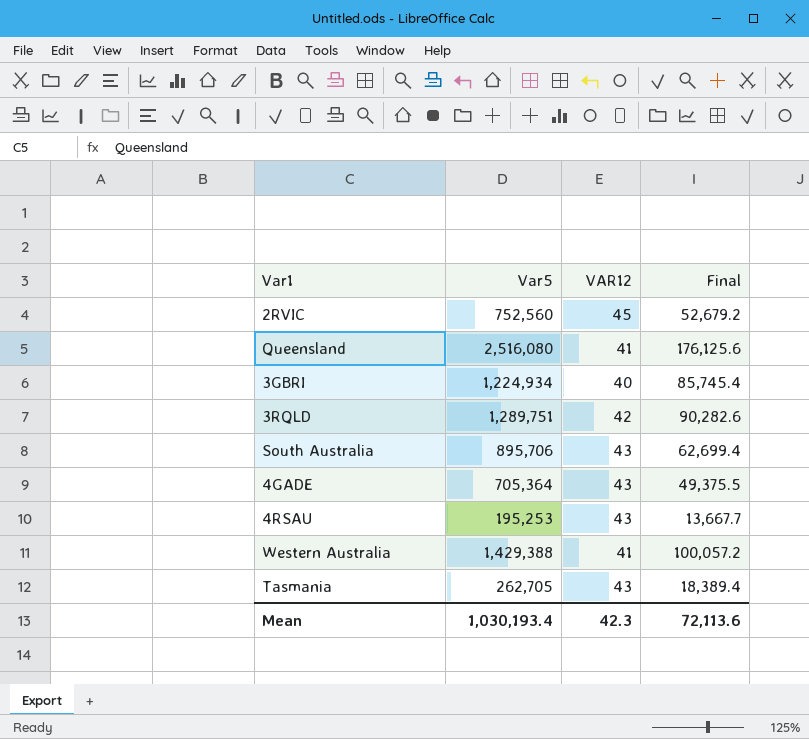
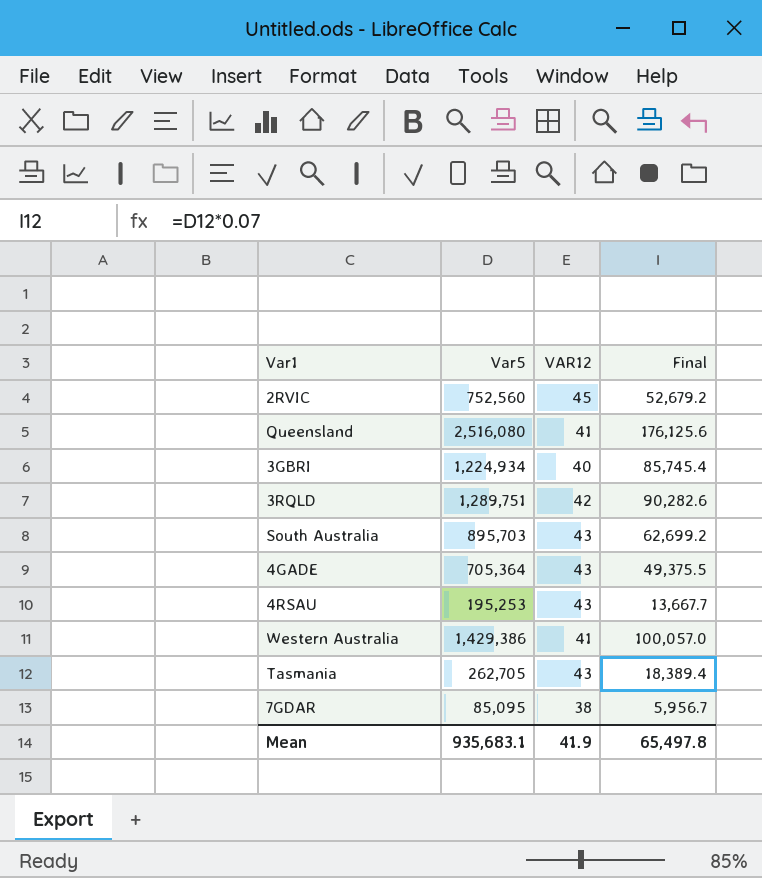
South Australia | Var5: 895,706 -> 895,703
South Australia | Final: 62,699.4 -> 62,699.2
Western Australia | Var5: 1,429,388 -> 1,429,386
Western Australia | Final: 100,057.2 -> 100,057.0
row 7GDAR: none -> 85,095 | 38 | 5,956.7
Mean | Var5: 1,030,193.4 -> 935,683.1
Mean | VAR12: 42.3 -> 41.9
Mean | Final: 72,113.6 -> 65,497.8

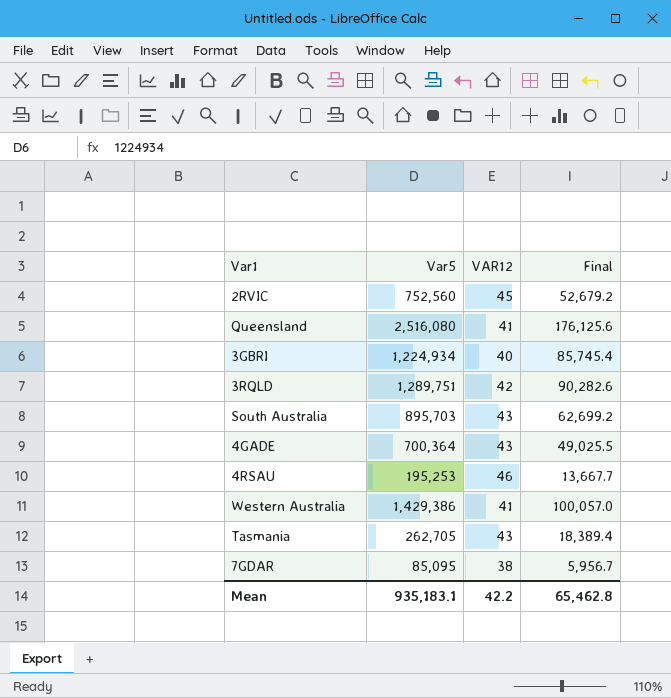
4GADE | Var5: 705,364 -> 700,364
4GADE | Final: 49,375.5 -> 49,025.5
4RSAU | VAR12: 43 -> 46
Mean | Var5: 935,683.1 -> 935,183.1
Mean | VAR12: 41.9 -> 42.2
Mean | Final: 65,497.8 -> 65,462.8

